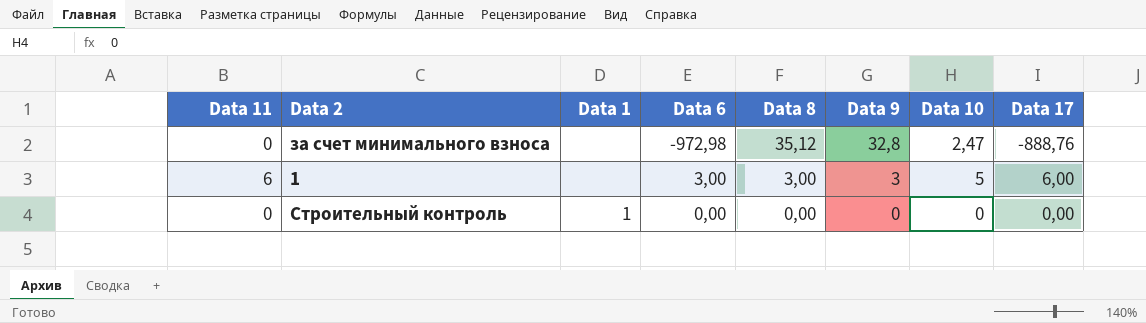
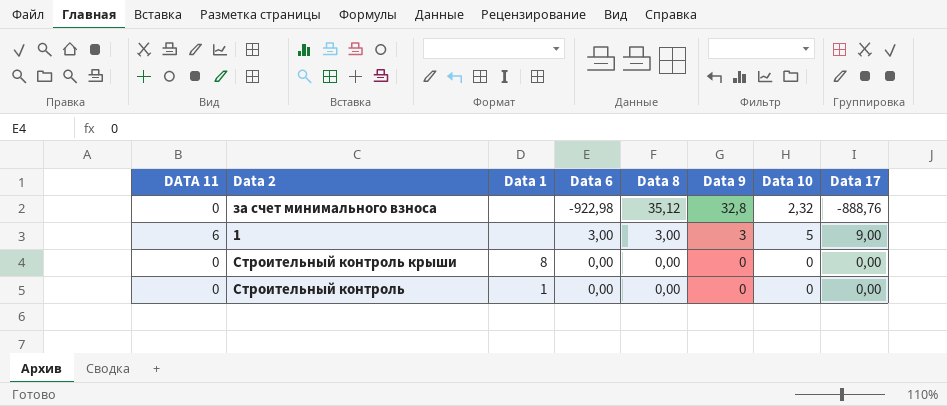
column name: Data 11 -> DATA 11
за счет минимального взноса | Data 6: -972,98 -> -922,98
за счет минимального взноса | Data 10: 2,47 -> 2,32
1 | Data 17: 6,00 -> 9,00
row Строительный контроль крыши: none -> 0 | 8 | 0,00 | 0,00 | 0 | 0 | 0,00

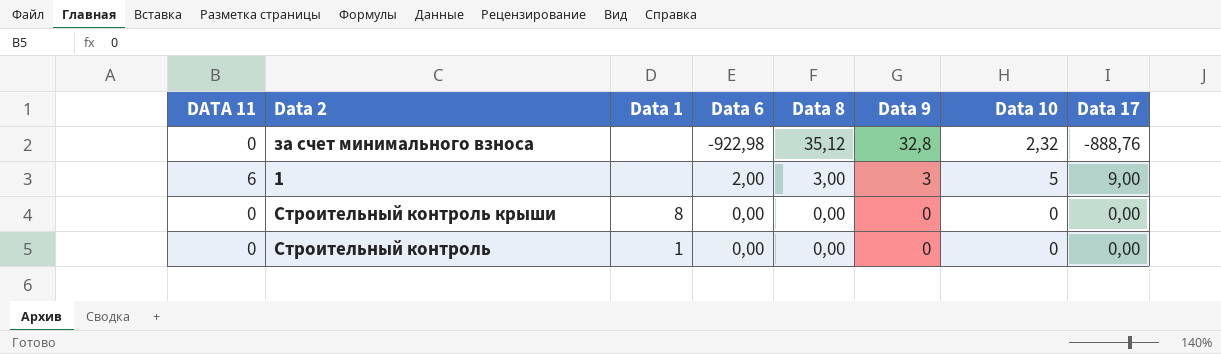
1 | Data 6: 3,00 -> 2,00

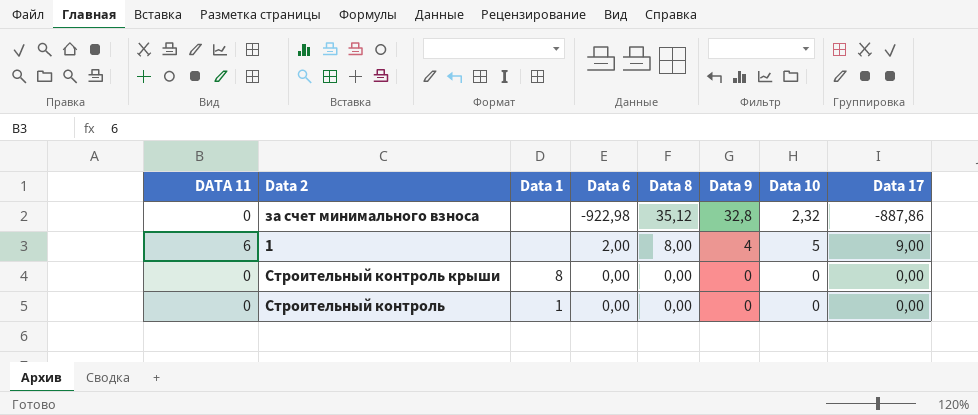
за счет минимального взноса | Data 17: -888,76 -> -887,86
1 | Data 8: 3,00 -> 8,00
1 | Data 9: 3 -> 4

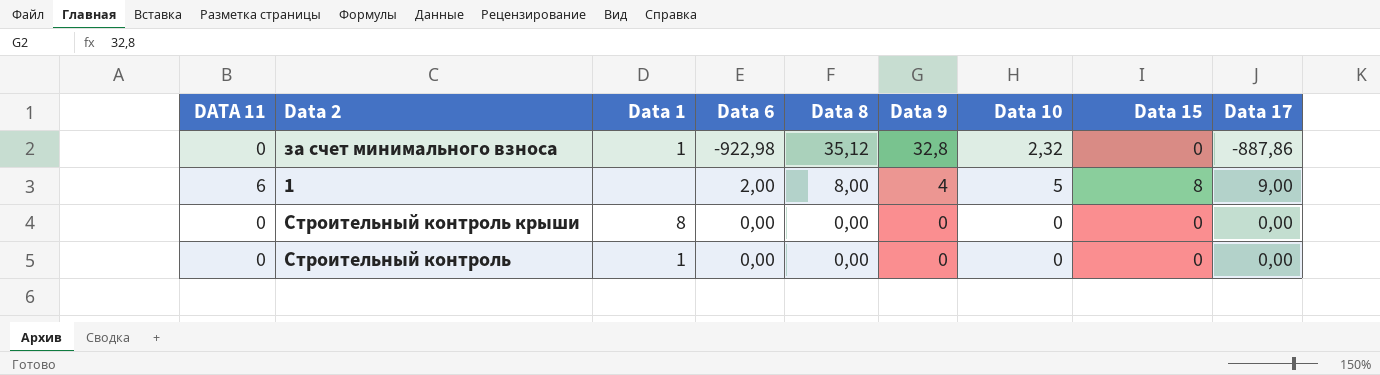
column Data 15 | position: none -> 8
за счет минимального взноса | Data 1: none -> 1

